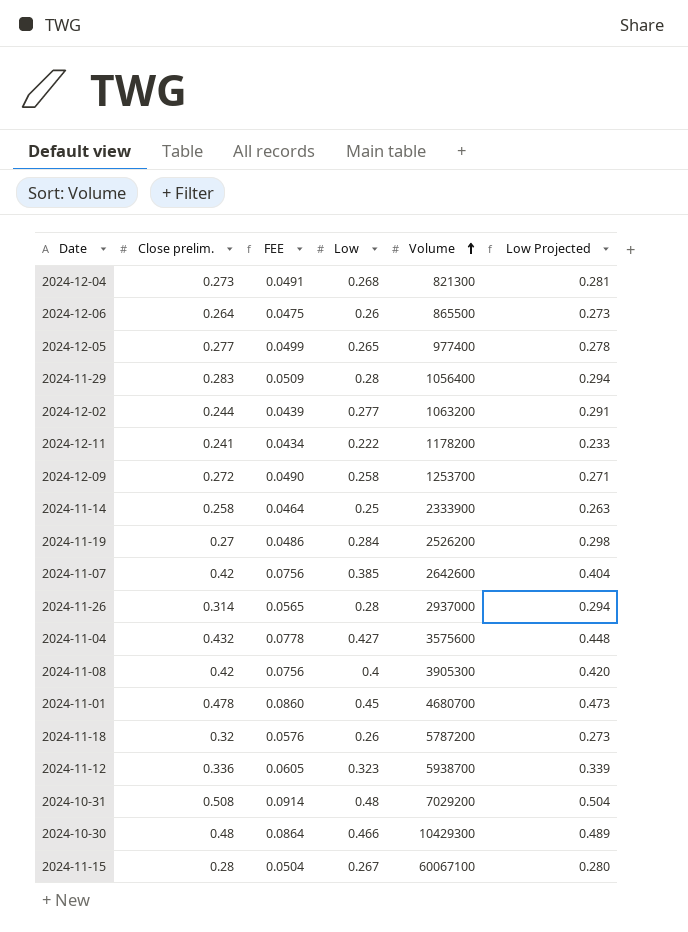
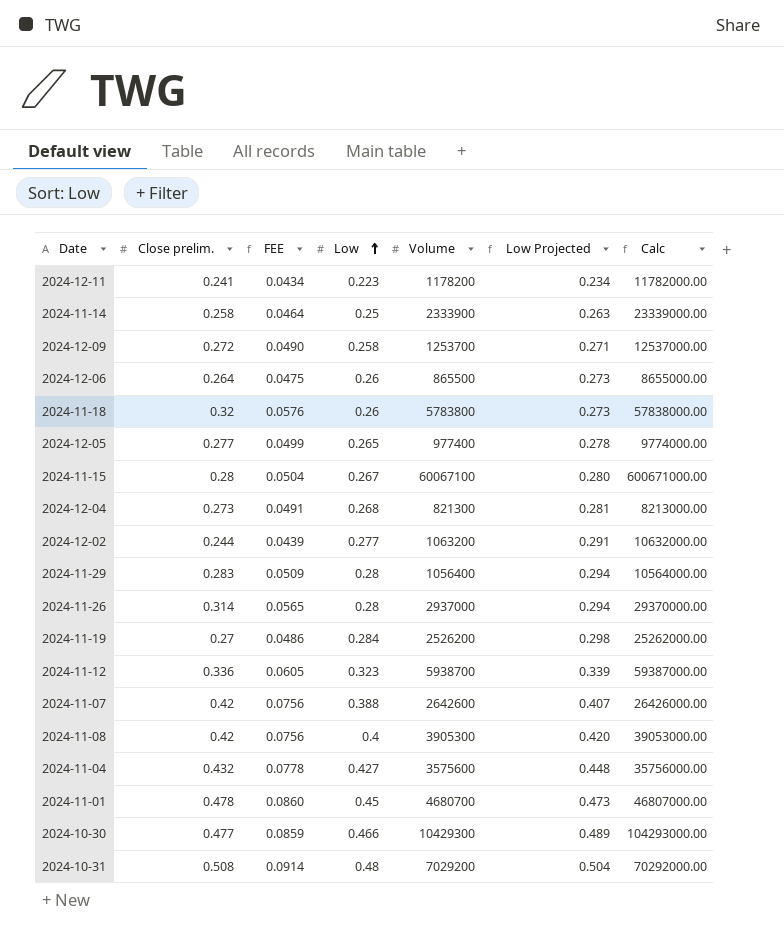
row order: Volume ascending -> Low ascending
column Calc | formula: none -> [Volume] * 10
2024-12-11 | Low: 0.222 -> 0.223
2024-12-11 | Low Projected: 0.233 -> 0.234
2024-11-18 | Volume: 5787200 -> 5783800
2024-11-07 | Low: 0.385 -> 0.388
2024-11-07 | Low Projected: 0.404 -> 0.407
2024-10-30 | Close prelim.: 0.48 -> 0.477
2024-10-30 | FEE: 0.0864 -> 0.0859

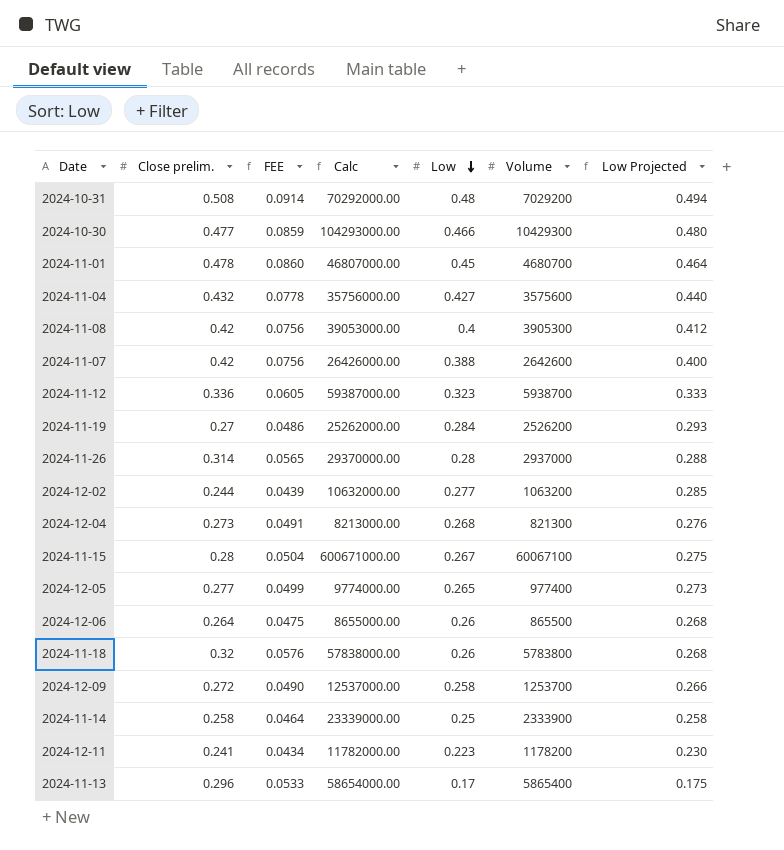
row order: Low ascending -> Low descending
column Calc | position: 7 -> 4
column Low Projected | formula: [Low] * 1.05 -> [Low] * 1.03
row 2024-11-29: 0.283 | 0.0509 | 0.28 | 1056400 | 0.294 | 10564000.00 -> none
row 2024-11-13: none -> 0.296 | 0.0533 | 58654000.00 | 0.17 | 5865400 | 0.175

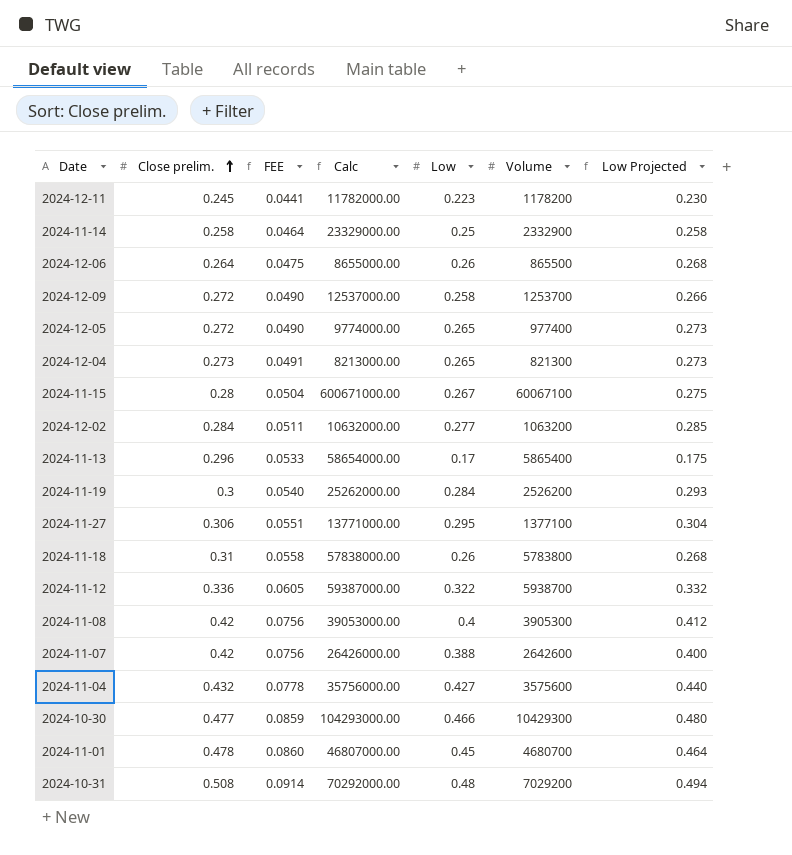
row order: Low descending -> Close prelim. ascending
row 2024-11-26: 0.314 | 0.0565 | 29370000.00 | 0.28 | 2937000 | 0.288 -> none
2024-12-11 | Close prelim.: 0.241 -> 0.245
2024-12-11 | FEE: 0.0434 -> 0.0441
2024-11-14 | Calc: 23339000.00 -> 23329000.00
2024-11-14 | Volume: 2333900 -> 2332900
2024-12-05 | Close prelim.: 0.277 -> 0.272
2024-12-05 | FEE: 0.0499 -> 0.0490
2024-12-04 | Low: 0.268 -> 0.265
2024-12-04 | Low Projected: 0.276 -> 0.273
2024-12-02 | Close prelim.: 0.244 -> 0.284
2024-12-02 | FEE: 0.0439 -> 0.0511
2024-11-19 | Close prelim.: 0.27 -> 0.3
2024-11-19 | FEE: 0.0486 -> 0.0540
row 2024-11-27: none -> 0.306 | 0.0551 | 13771000.00 | 0.295 | 1377100 | 0.304
2024-11-18 | Close prelim.: 0.32 -> 0.31
2024-11-18 | FEE: 0.0576 -> 0.0558
2024-11-12 | Low: 0.323 -> 0.322
2024-11-12 | Low Projected: 0.333 -> 0.332

